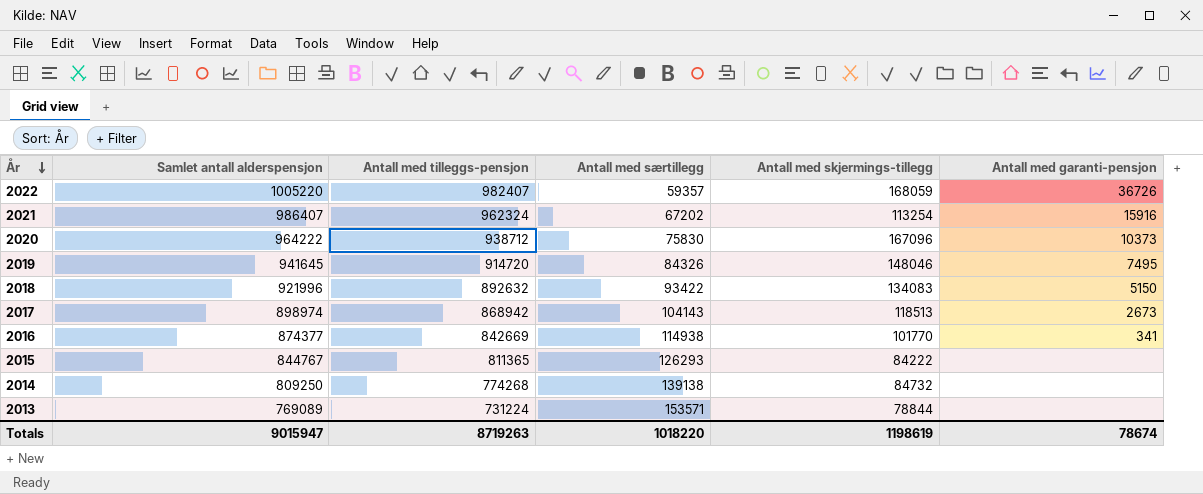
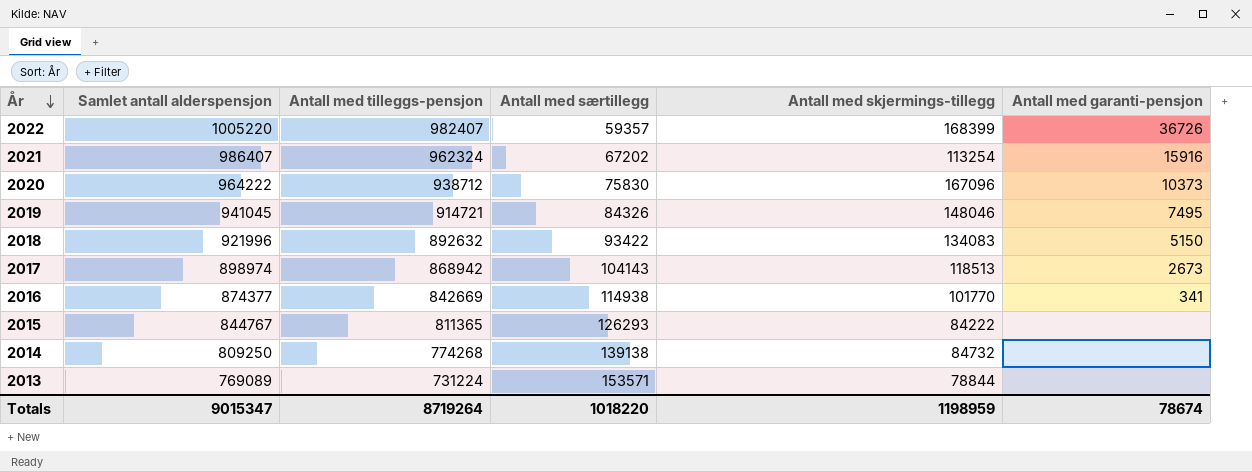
2022 | Antall med skjermings-tillegg: 168059 -> 168399
2019 | Samlet antall alderspensjon: 941645 -> 941045
2019 | Antall med tilleggs-pensjon: 914720 -> 914721
Totals | Samlet antall alderspensjon: 9015947 -> 9015347
Totals | Antall med tilleggs-pensjon: 8719263 -> 8719264
Totals | Antall med skjermings-tillegg: 1198619 -> 1198959

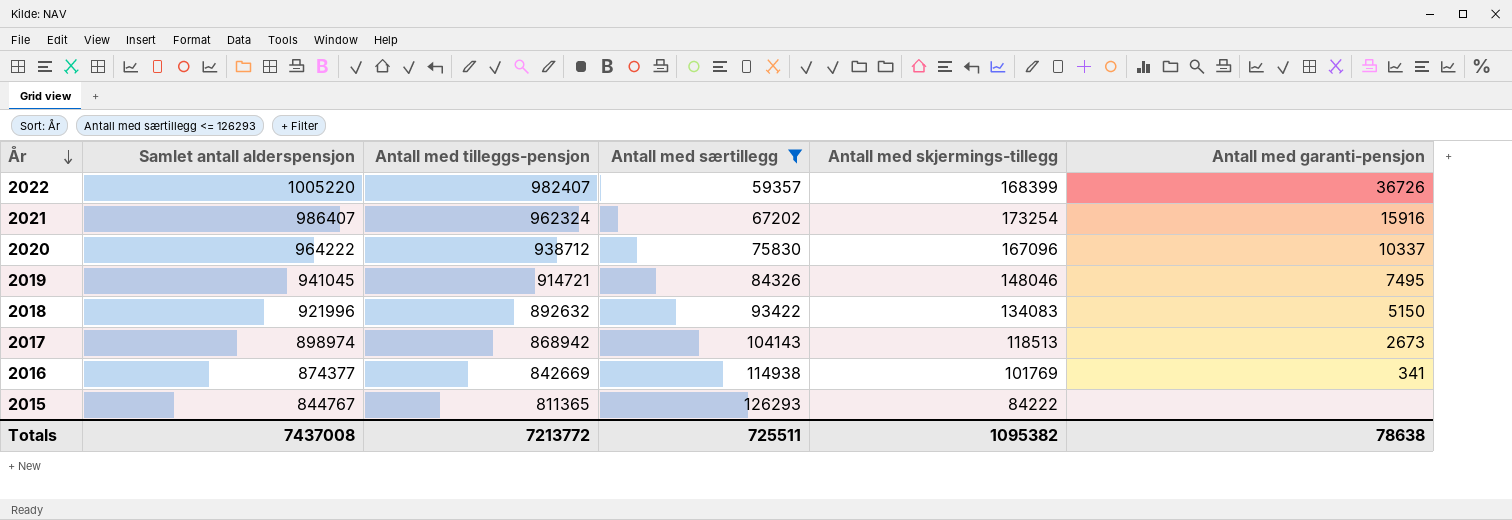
filter: none -> Antall med særtillegg <= 126293
2021 | Antall med skjermings-tillegg: 113254 -> 173254
2020 | Antall med garanti-pensjon: 10373 -> 10337
2016 | Antall med skjermings-tillegg: 101770 -> 101769
Totals | Samlet antall alderspensjon: 9015347 -> 7437008
Totals | Antall med tilleggs-pensjon: 8719264 -> 7213772
Totals | Antall med særtillegg: 1018220 -> 725511
Totals | Antall med skjermings-tillegg: 1198959 -> 1095382
Totals | Antall med garanti-pensjon: 78674 -> 78638

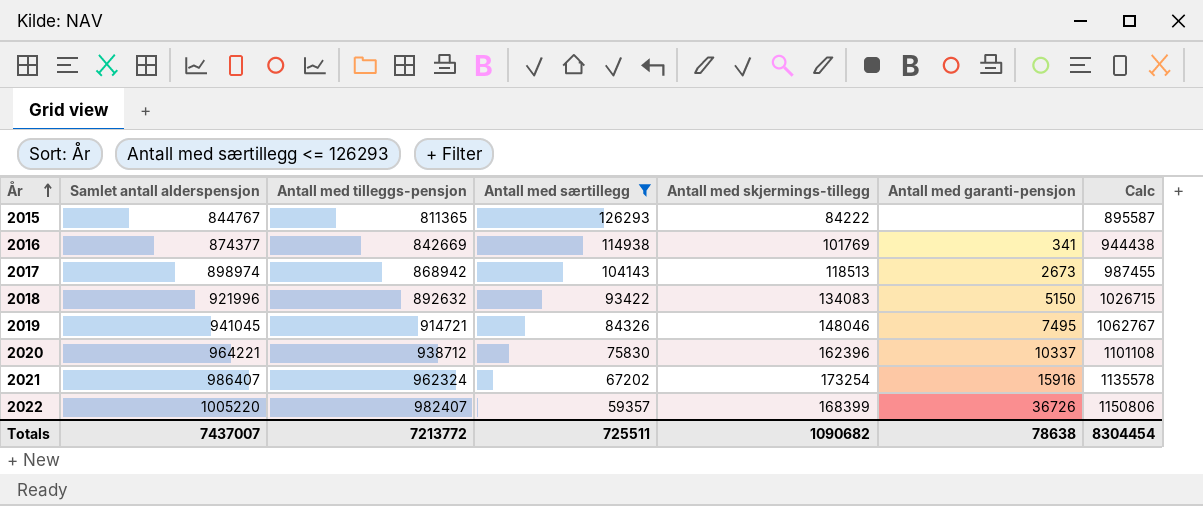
row order: År descending -> År ascending
column Calc | formula: none -> [Antall med tilleggs-pensjon] + [Antall med skjermings-tillegg]
2020 | Samlet antall alderspensjon: 964222 -> 964221
2020 | Antall med skjermings-tillegg: 167096 -> 162396
Totals | Samlet antall alderspensjon: 7437008 -> 7437007
Totals | Antall med skjermings-tillegg: 1095382 -> 1090682

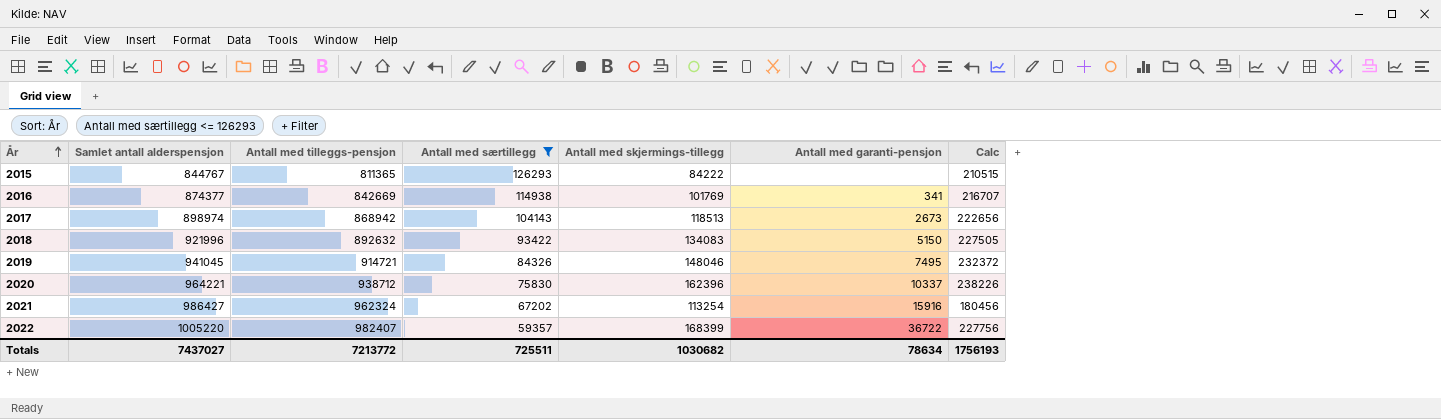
column Calc | formula: [Antall med tilleggs-pensjon] + [Antall med skjermings-tillegg] -> [Antall med særtillegg] + [Antall med skjermings-tillegg]
2021 | Samlet antall alderspensjon: 986407 -> 986427
2021 | Antall med skjermings-tillegg: 173254 -> 113254
2022 | Antall med garanti-pensjon: 36726 -> 36722
Totals | Samlet antall alderspensjon: 7437007 -> 7437027
Totals | Antall med skjermings-tillegg: 1090682 -> 1030682
Totals | Antall med garanti-pensjon: 78638 -> 78634
Totals | Calc: 8304454 -> 1756193

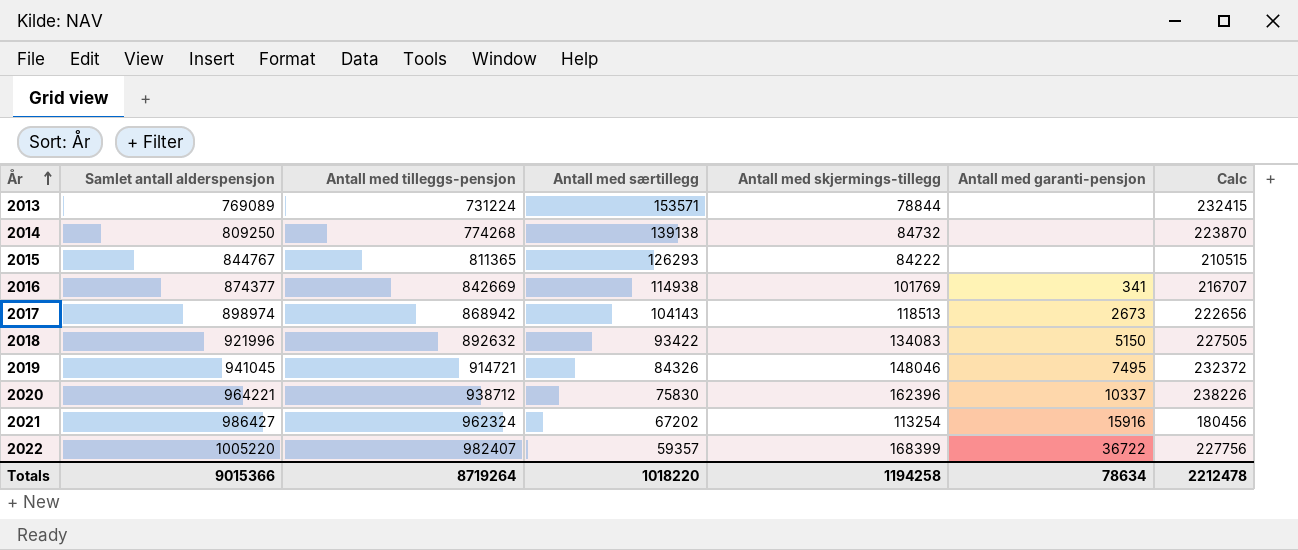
filter: Antall med særtillegg <= 126293 -> none
Totals | Samlet antall alderspensjon: 7437027 -> 9015366
Totals | Antall med tilleggs-pensjon: 7213772 -> 8719264
Totals | Antall med særtillegg: 725511 -> 1018220
Totals | Antall med skjermings-tillegg: 1030682 -> 1194258
Totals | Calc: 1756193 -> 2212478

